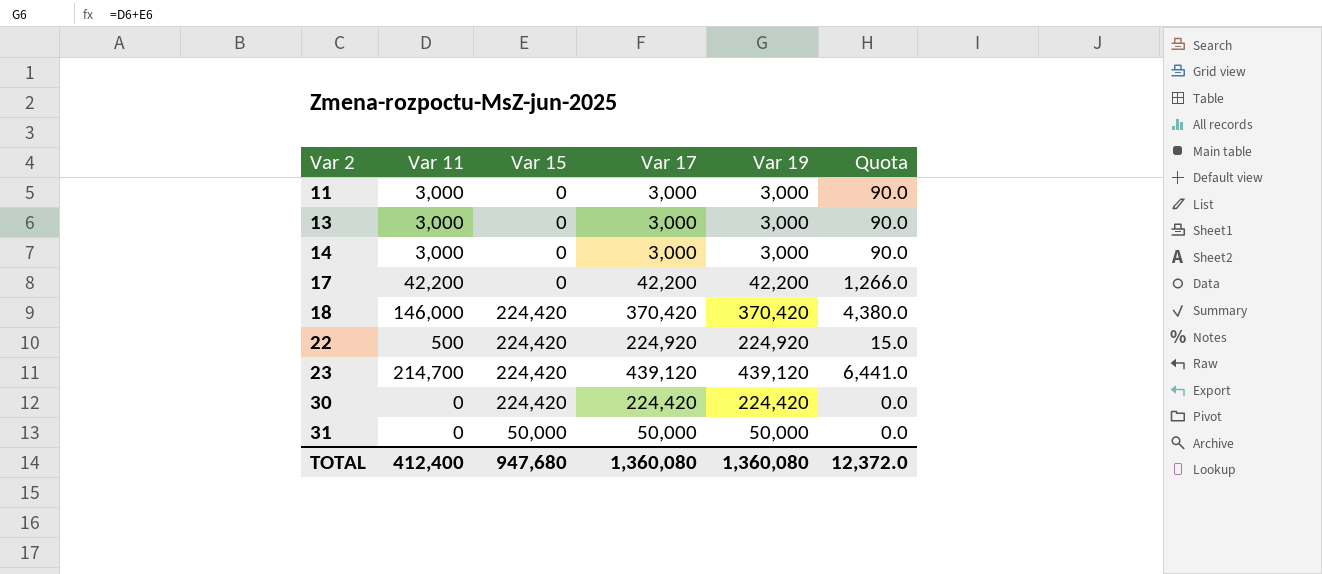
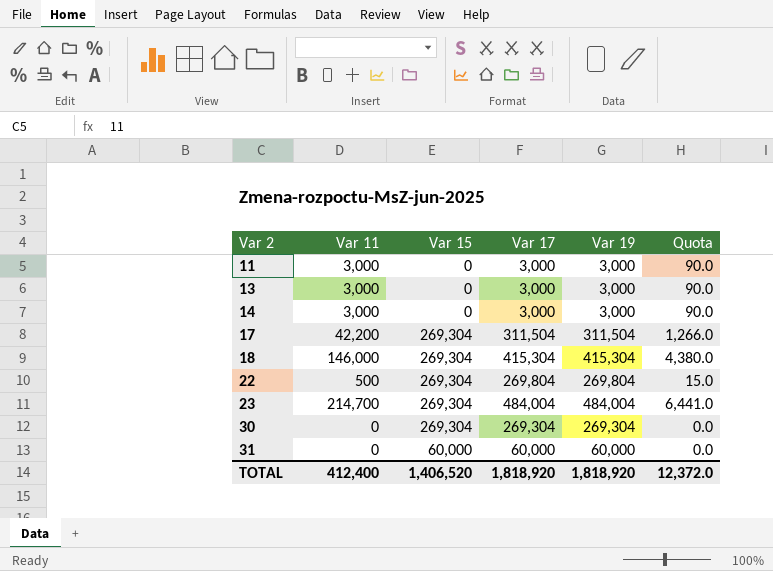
17 | Var 15: 0 -> 269,304
17 | Var 17: 42,200 -> 311,504
17 | Var 19: 42,200 -> 311,504
18 | Var 15: 224,420 -> 269,304
18 | Var 17: 370,420 -> 415,304
18 | Var 19: 370,420 -> 415,304
22 | Var 15: 224,420 -> 269,304
22 | Var 17: 224,920 -> 269,804
22 | Var 19: 224,920 -> 269,804
23 | Var 15: 224,420 -> 269,304
23 | Var 17: 439,120 -> 484,004
23 | Var 19: 439,120 -> 484,004
30 | Var 15: 224,420 -> 269,304
30 | Var 17: 224,420 -> 269,304
30 | Var 19: 224,420 -> 269,304
31 | Var 15: 50,000 -> 60,000
31 | Var 17: 50,000 -> 60,000
31 | Var 19: 50,000 -> 60,000
TOTAL | Var 15: 947,680 -> 1,406,520
TOTAL | Var 17: 1,360,080 -> 1,818,920
TOTAL | Var 19: 1,360,080 -> 1,818,920

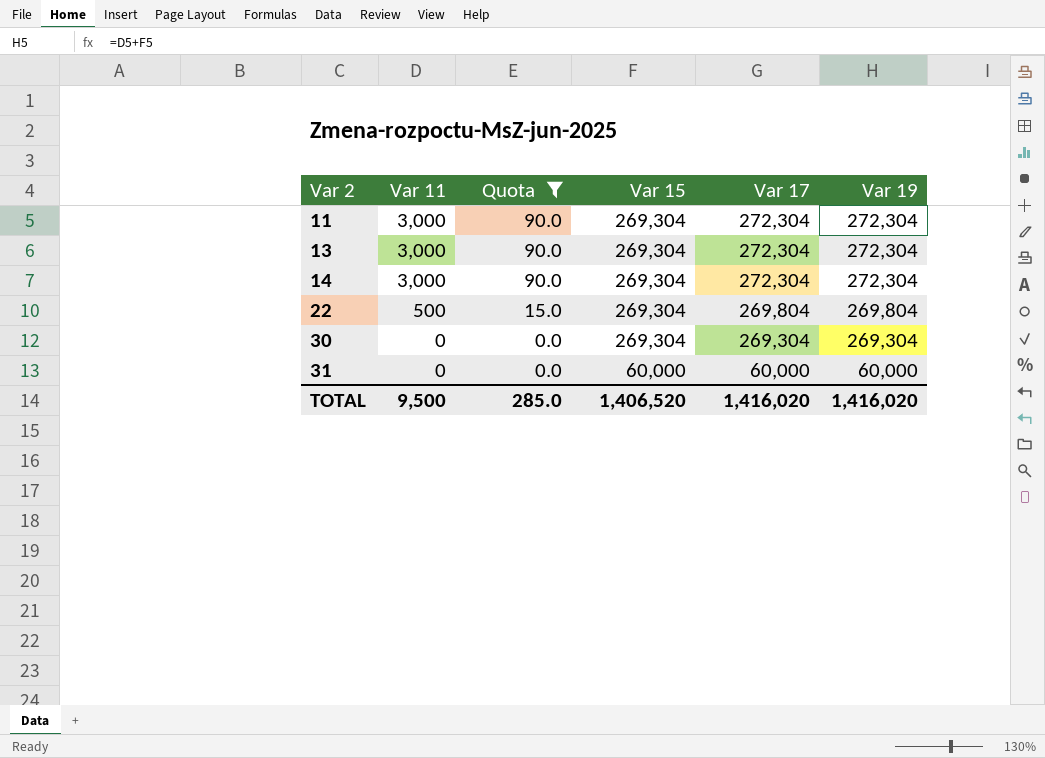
filter: none -> Quota <= 90.0
column Quota | position: 6 -> 3
11 | Var 15: 0 -> 269,304
11 | Var 17: 3,000 -> 272,304
11 | Var 19: 3,000 -> 272,304
13 | Var 15: 0 -> 269,304
13 | Var 17: 3,000 -> 272,304
13 | Var 19: 3,000 -> 272,304
14 | Var 15: 0 -> 269,304
14 | Var 17: 3,000 -> 272,304
14 | Var 19: 3,000 -> 272,304
TOTAL | Var 11: 412,400 -> 9,500
TOTAL | Quota: 12,372.0 -> 285.0
TOTAL | Var 17: 1,818,920 -> 1,416,020
TOTAL | Var 19: 1,818,920 -> 1,416,020

